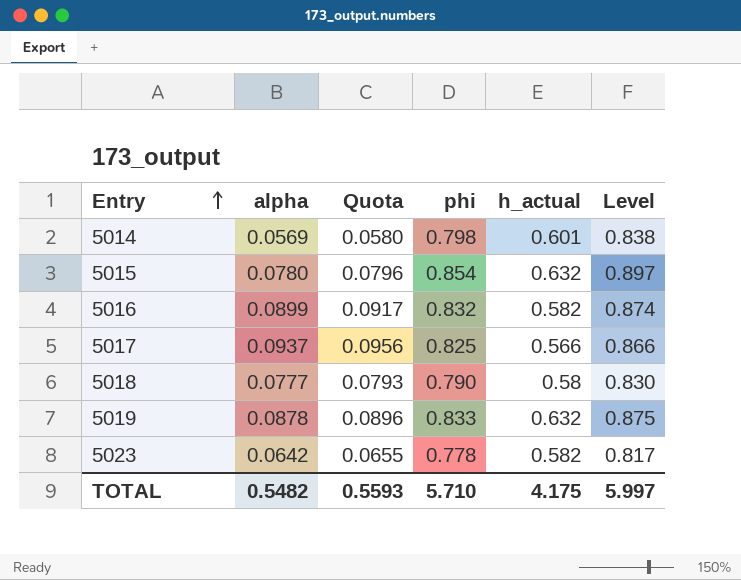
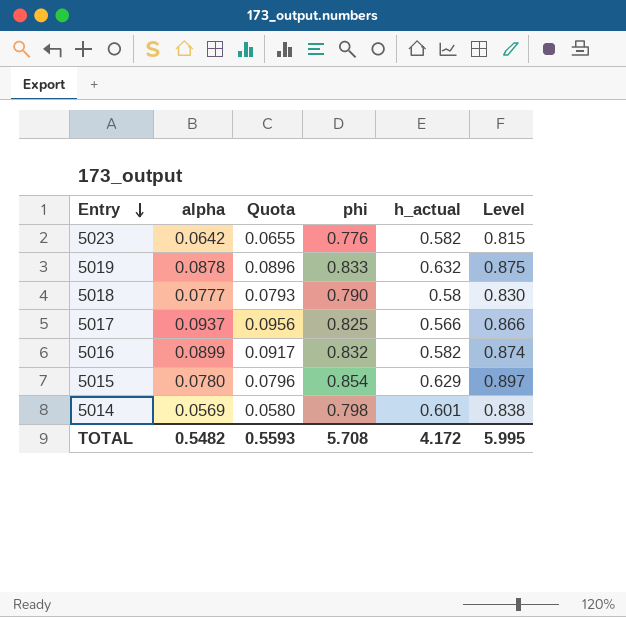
row order: Entry ascending -> Entry descending
5023 | phi: 0.778 -> 0.776
5023 | Level: 0.817 -> 0.815
5015 | h_actual: 0.632 -> 0.629
TOTAL | phi: 5.710 -> 5.708
TOTAL | h_actual: 4.175 -> 4.172
TOTAL | Level: 5.997 -> 5.995

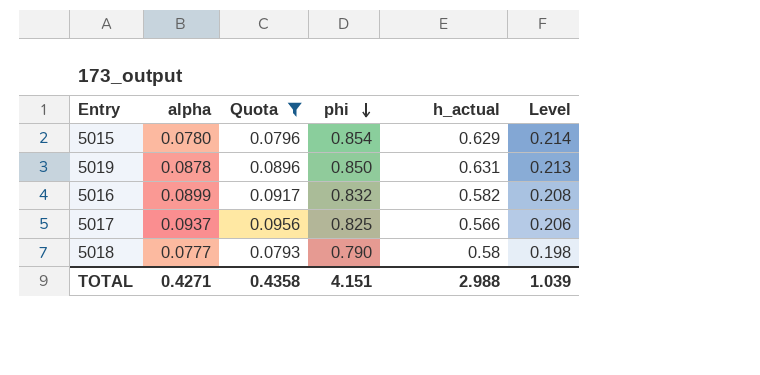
filter: none -> Quota >= 0.0793
row order: Entry descending -> phi descending
column Level | formula: [phi] * 1.05 -> [phi] * 0.25
5019 | phi: 0.833 -> 0.850
5019 | h_actual: 0.632 -> 0.631
TOTAL | alpha: 0.5482 -> 0.4271
TOTAL | Quota: 0.5593 -> 0.4358
TOTAL | phi: 5.708 -> 4.151
TOTAL | h_actual: 4.172 -> 2.988
TOTAL | Level: 5.995 -> 1.039

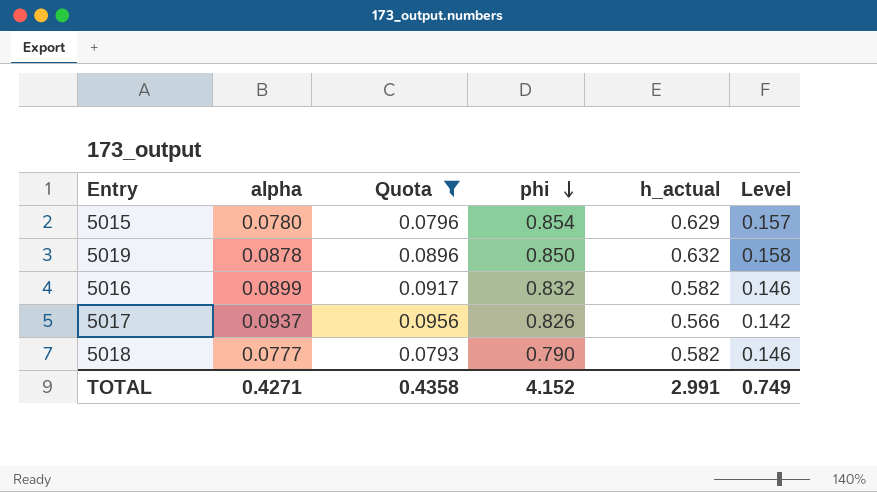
column Level | formula: [phi] * 0.25 -> [h_actual] * 0.25
5019 | h_actual: 0.631 -> 0.632
5017 | phi: 0.825 -> 0.826
5018 | h_actual: 0.58 -> 0.582
TOTAL | phi: 4.151 -> 4.152
TOTAL | h_actual: 2.988 -> 2.991
TOTAL | Level: 1.039 -> 0.749

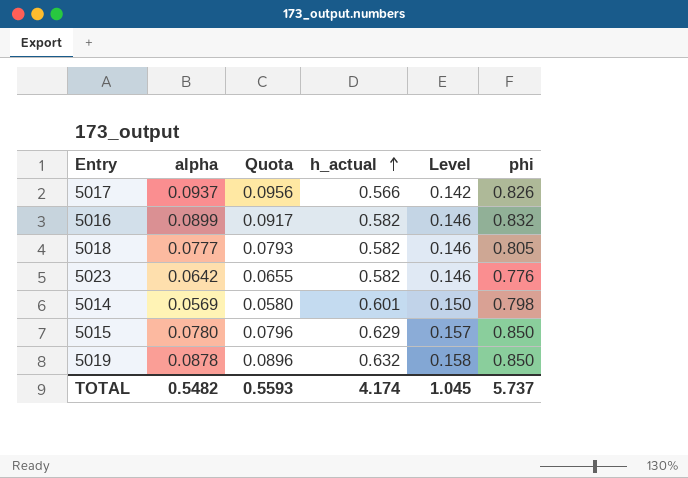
filter: Quota >= 0.0793 -> none
row order: phi descending -> h_actual ascending
column phi | position: 4 -> 6
5018 | phi: 0.790 -> 0.805
5015 | phi: 0.854 -> 0.850
TOTAL | alpha: 0.4271 -> 0.5482
TOTAL | Quota: 0.4358 -> 0.5593
TOTAL | h_actual: 2.991 -> 4.174
TOTAL | Level: 0.749 -> 1.045
TOTAL | phi: 4.152 -> 5.737

